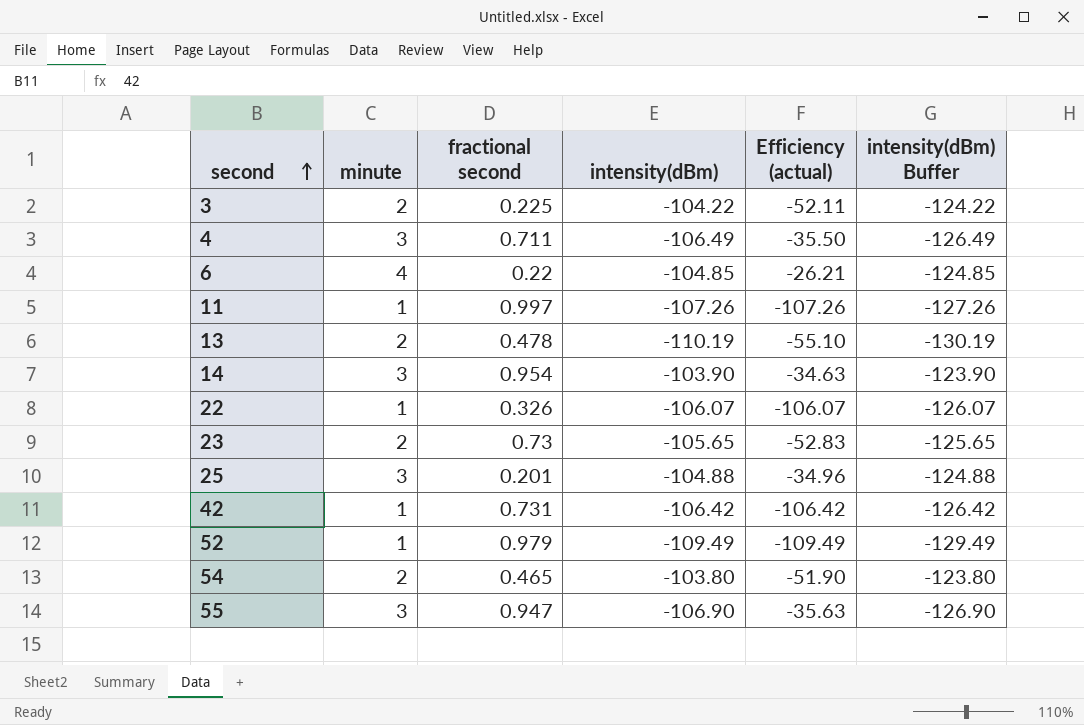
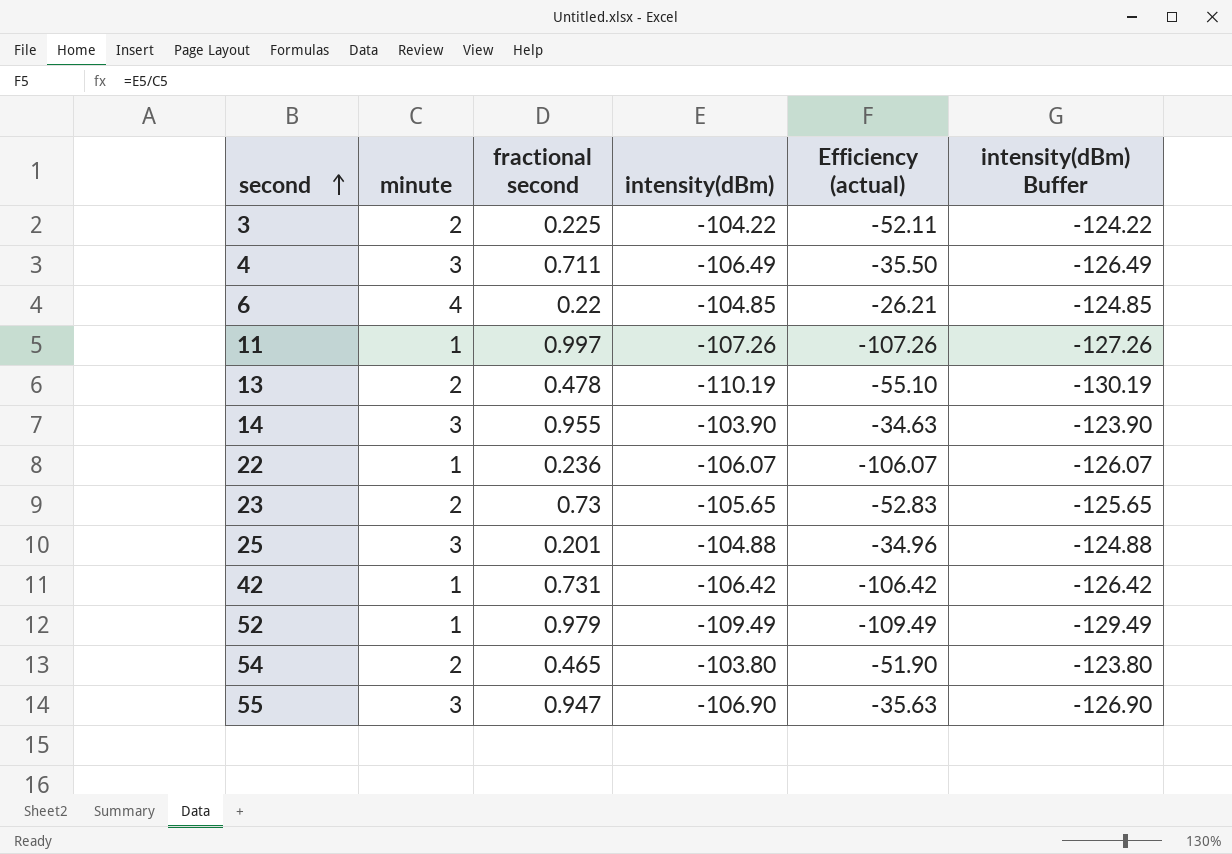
14 | fractional second: 0.954 -> 0.955
22 | fractional second: 0.326 -> 0.236

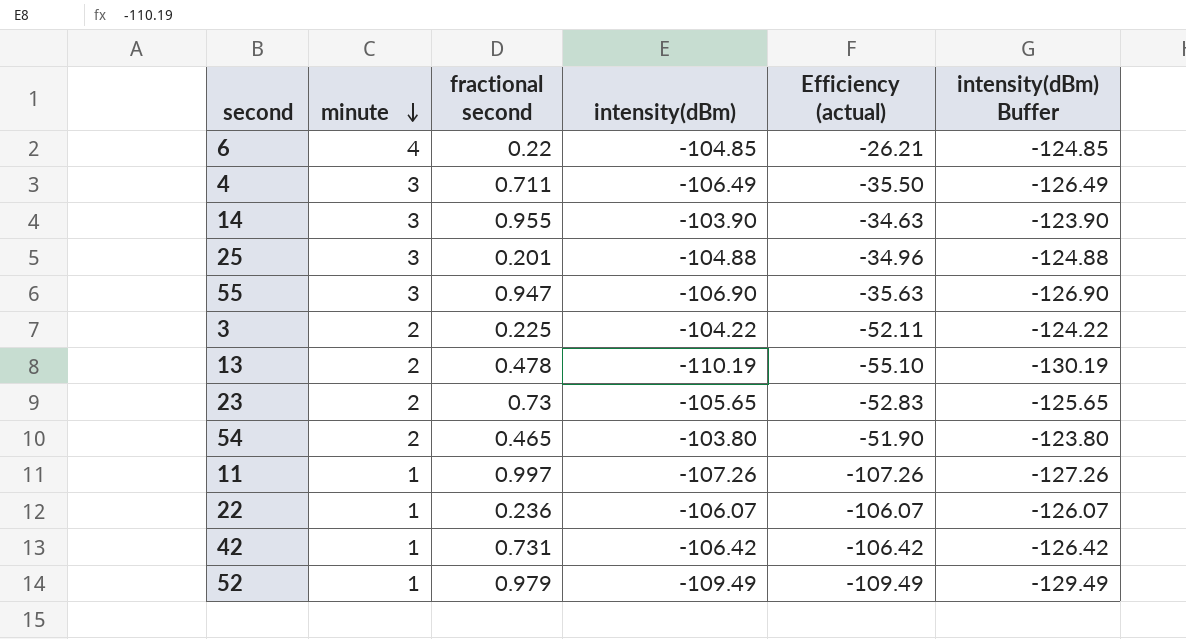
row order: second ascending -> minute descending

